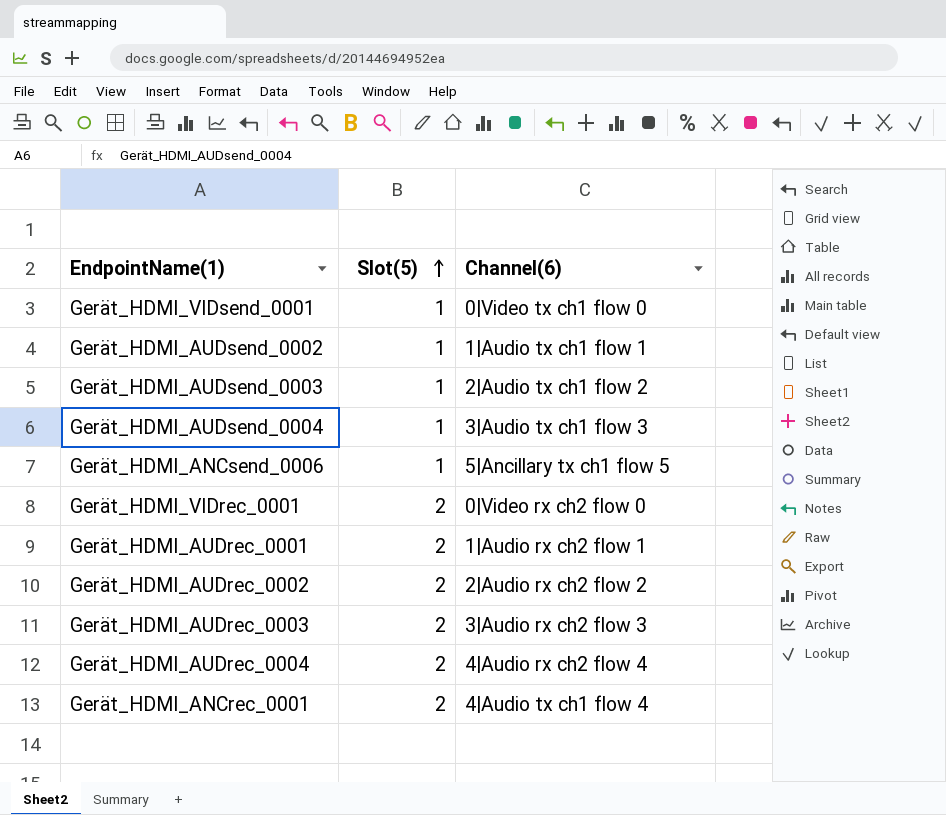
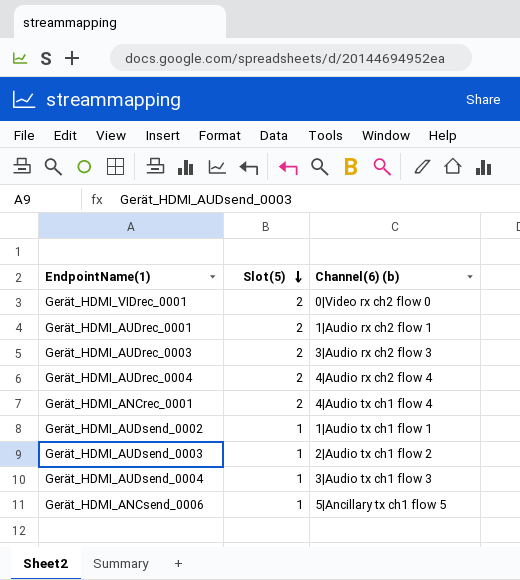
row order: Slot(5) ascending -> Slot(5) descending
column name: Channel(6) -> Channel(6) (b)
row Gerät_HDMI_VIDsend_0001: 1 | 0|Video tx ch1 flow 0 -> none
row Gerät_HDMI_AUDrec_0002: 2 | 2|Audio rx ch2 flow 2 -> none

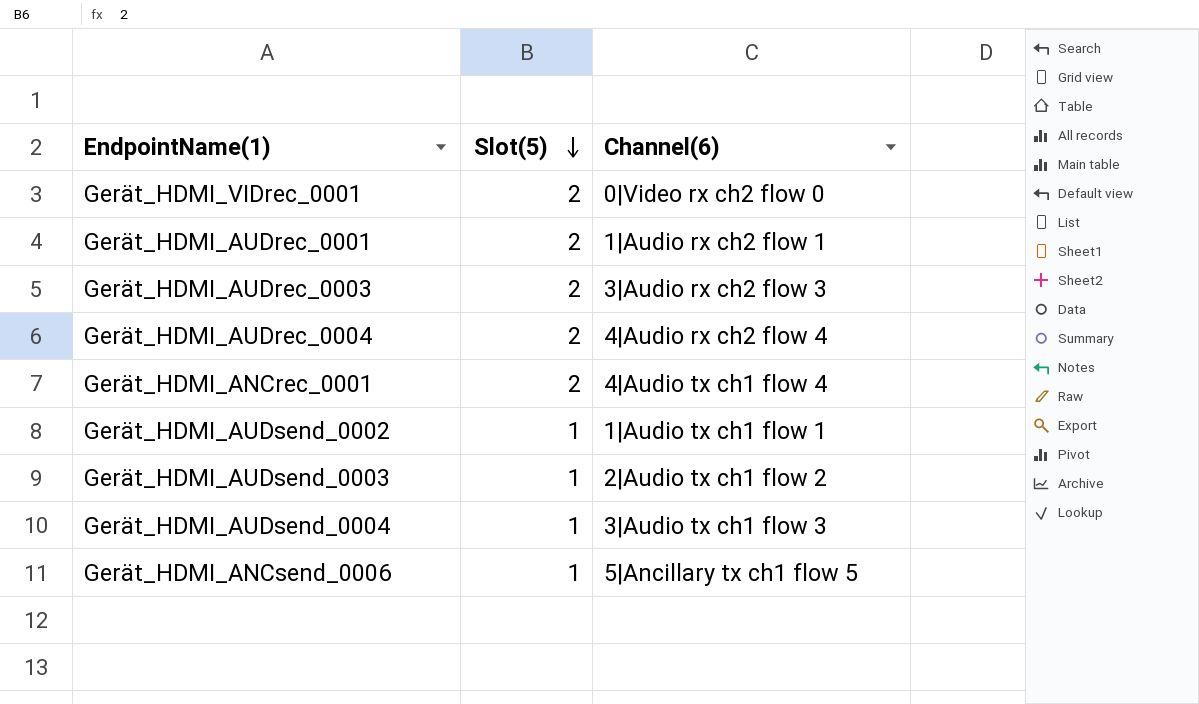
column name: Channel(6) (b) -> Channel(6)

